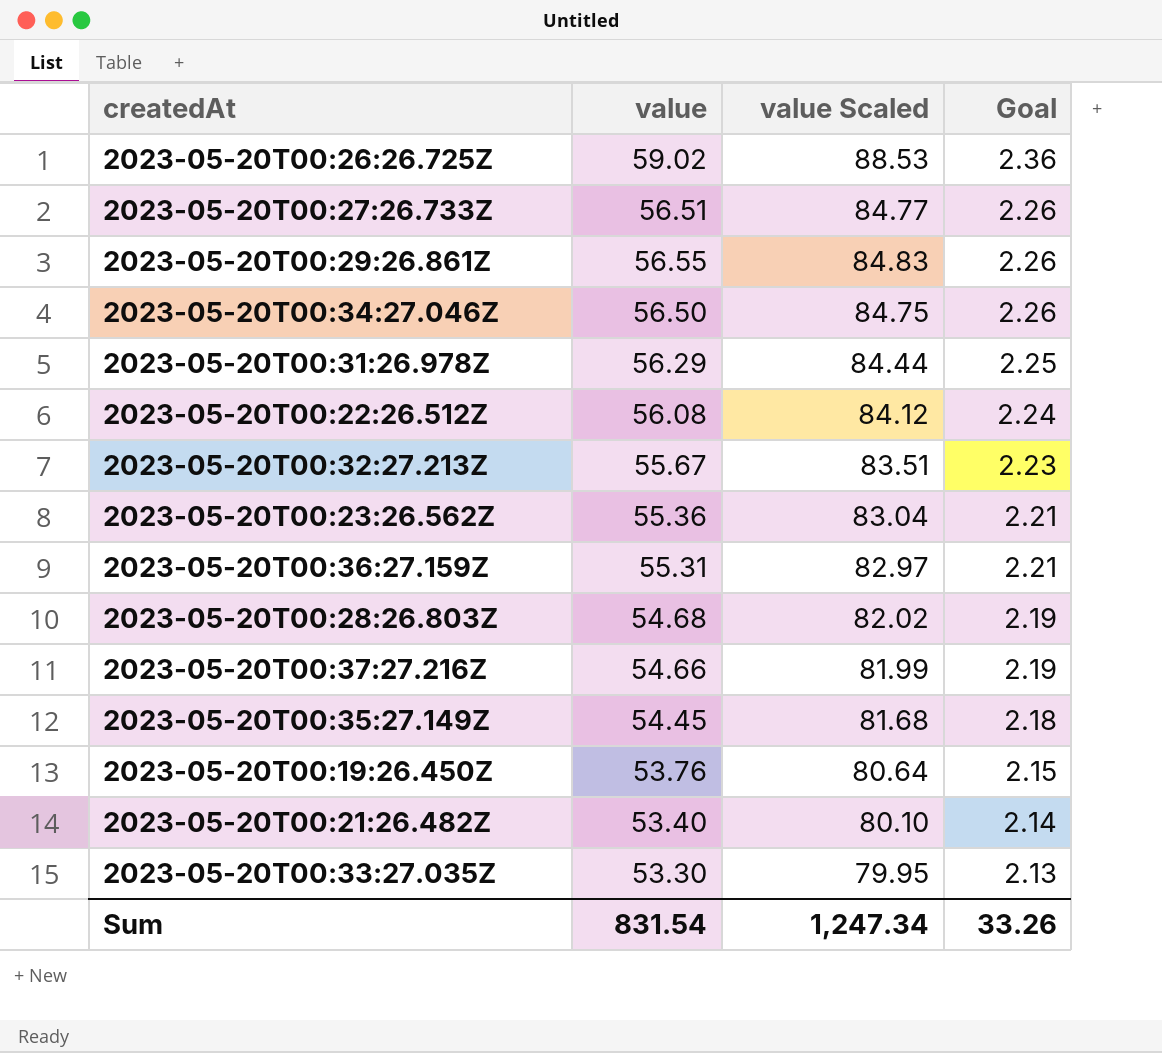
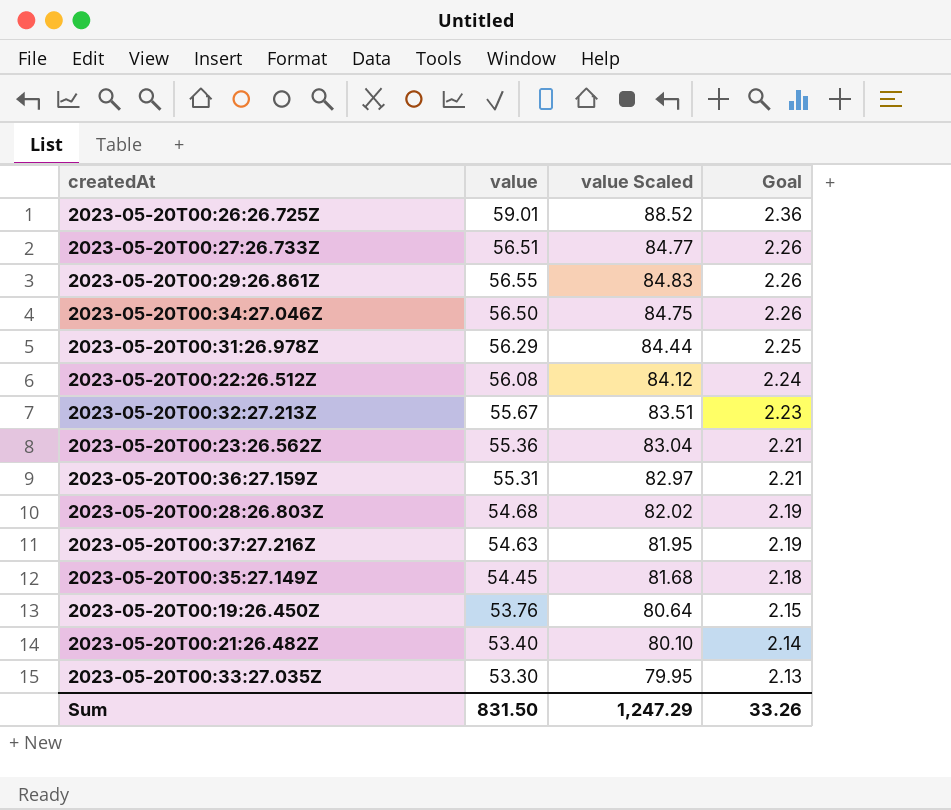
2023-05-20T00:26:26.725Z | value: 59.02 -> 59.01
2023-05-20T00:26:26.725Z | value Scaled: 88.53 -> 88.52
2023-05-20T00:37:27.216Z | value: 54.66 -> 54.63
2023-05-20T00:37:27.216Z | value Scaled: 81.99 -> 81.95
Sum | value: 831.54 -> 831.50
Sum | value Scaled: 1,247.34 -> 1,247.29

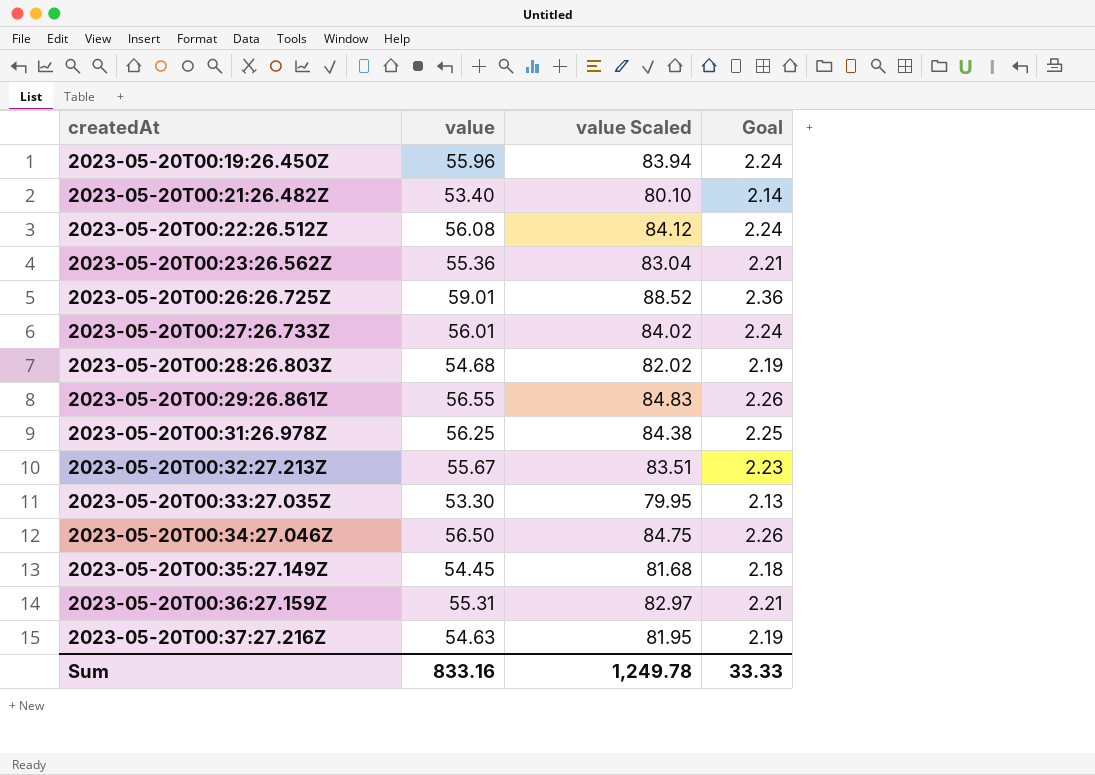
row order: Goal descending -> createdAt ascending
2023-05-20T00:19:26.450Z | value: 53.76 -> 55.96
2023-05-20T00:19:26.450Z | value Scaled: 80.64 -> 83.94
2023-05-20T00:19:26.450Z | Goal: 2.15 -> 2.24
2023-05-20T00:27:26.733Z | value: 56.51 -> 56.01
2023-05-20T00:27:26.733Z | value Scaled: 84.77 -> 84.02
2023-05-20T00:27:26.733Z | Goal: 2.26 -> 2.24
2023-05-20T00:31:26.978Z | value: 56.29 -> 56.25
2023-05-20T00:31:26.978Z | value Scaled: 84.44 -> 84.38
Sum | value: 831.50 -> 833.16
Sum | value Scaled: 1,247.29 -> 1,249.78
Sum | Goal: 33.26 -> 33.33

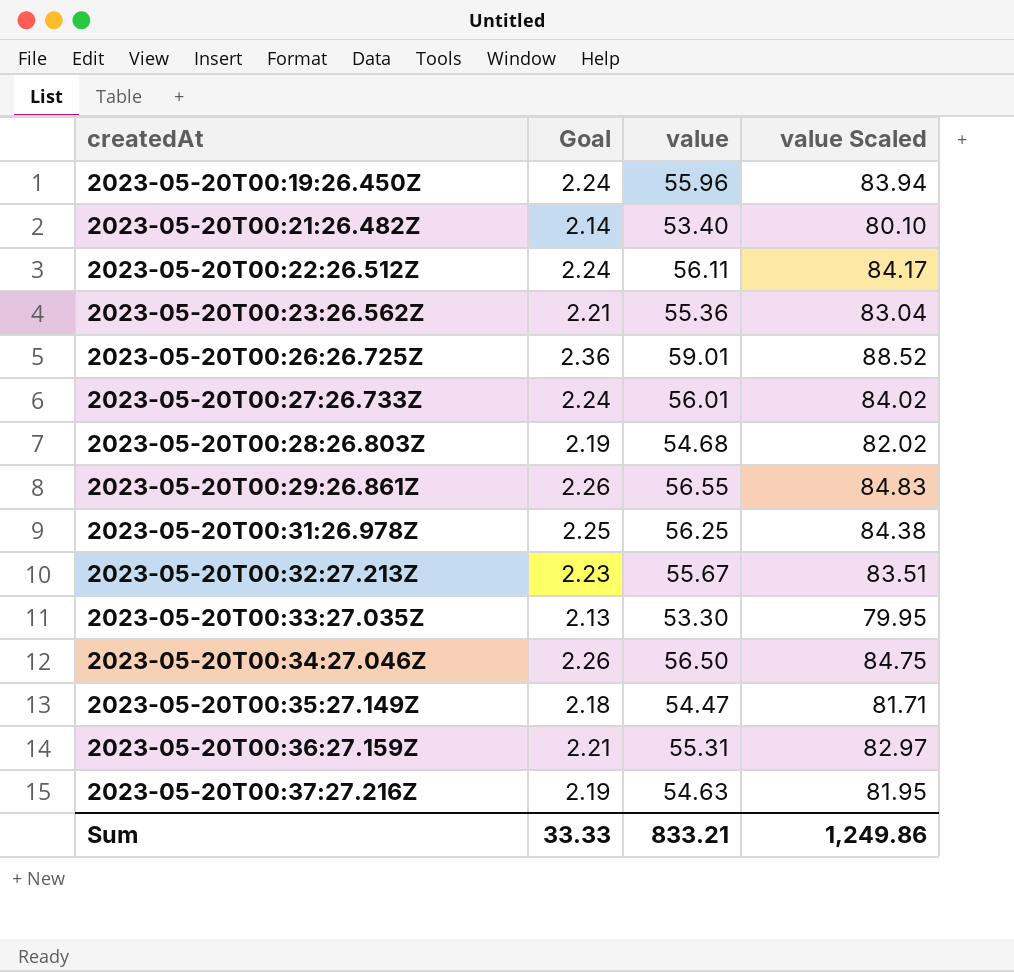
column Goal | position: 4 -> 2
2023-05-20T00:22:26.512Z | value: 56.08 -> 56.11
2023-05-20T00:22:26.512Z | value Scaled: 84.12 -> 84.17
2023-05-20T00:35:27.149Z | value: 54.45 -> 54.47
2023-05-20T00:35:27.149Z | value Scaled: 81.68 -> 81.71
Sum | value: 833.16 -> 833.21
Sum | value Scaled: 1,249.78 -> 1,249.86

